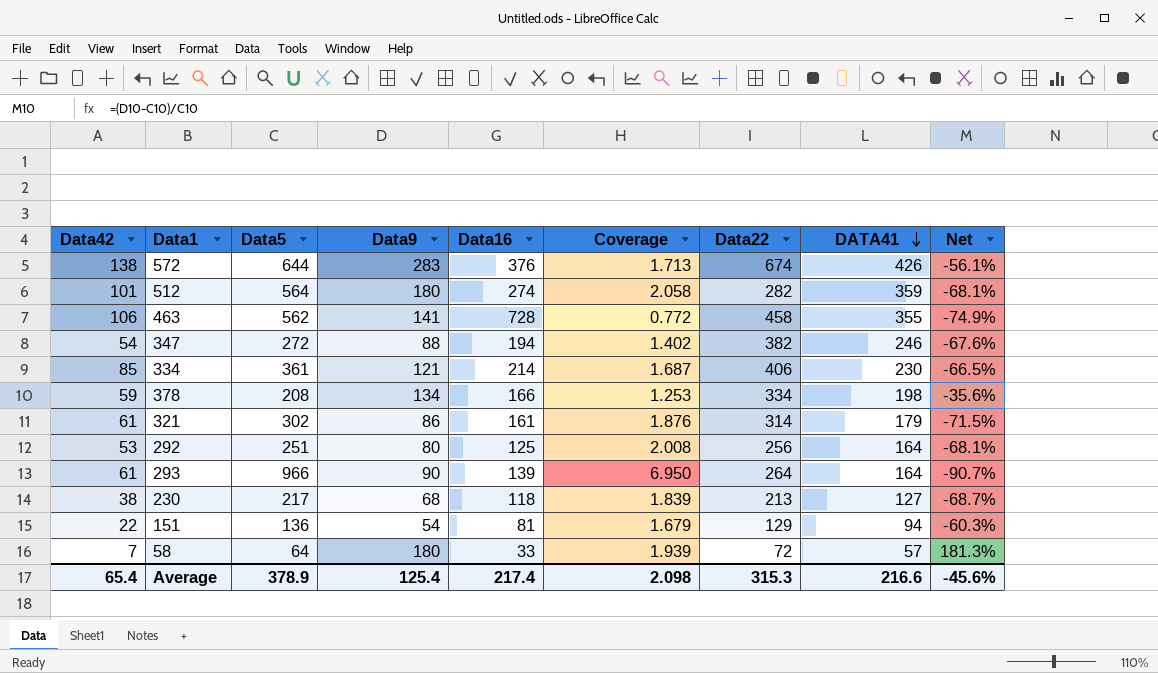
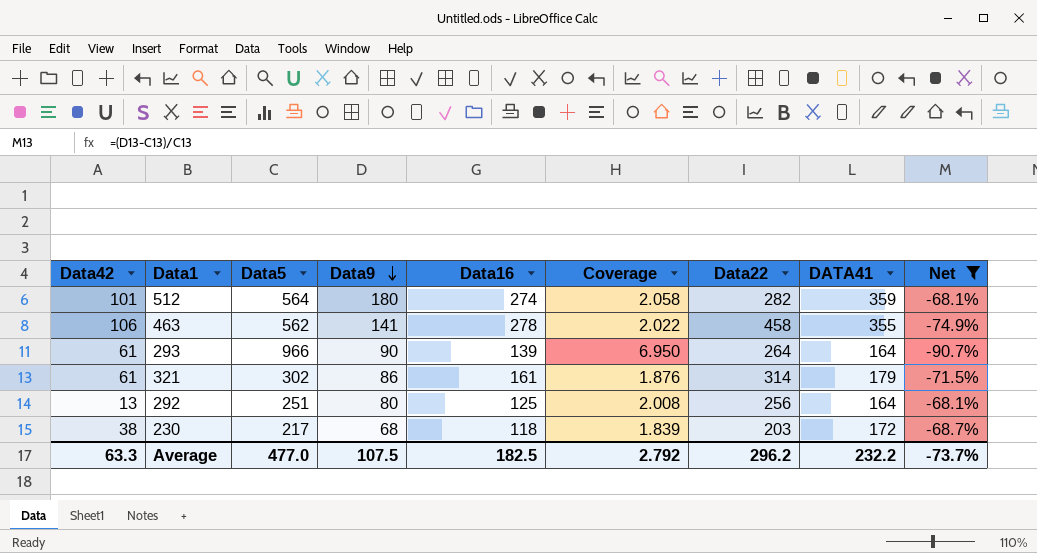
filter: none -> Net <= -68.1%
row order: DATA41 descending -> Data9 descending
463 | Data16: 728 -> 278
463 | Coverage: 0.772 -> 2.022
292 | Data42: 53 -> 13
230 | Data22: 213 -> 203
230 | DATA41: 127 -> 172
Average | Data42: 65.4 -> 63.3
Average | Data5: 378.9 -> 477.0
Average | Data9: 125.4 -> 107.5
Average | Data16: 217.4 -> 182.5
Average | Coverage: 2.098 -> 2.792
Average | Data22: 315.3 -> 296.2
Average | DATA41: 216.6 -> 232.2
Average | Net: -45.6% -> -73.7%

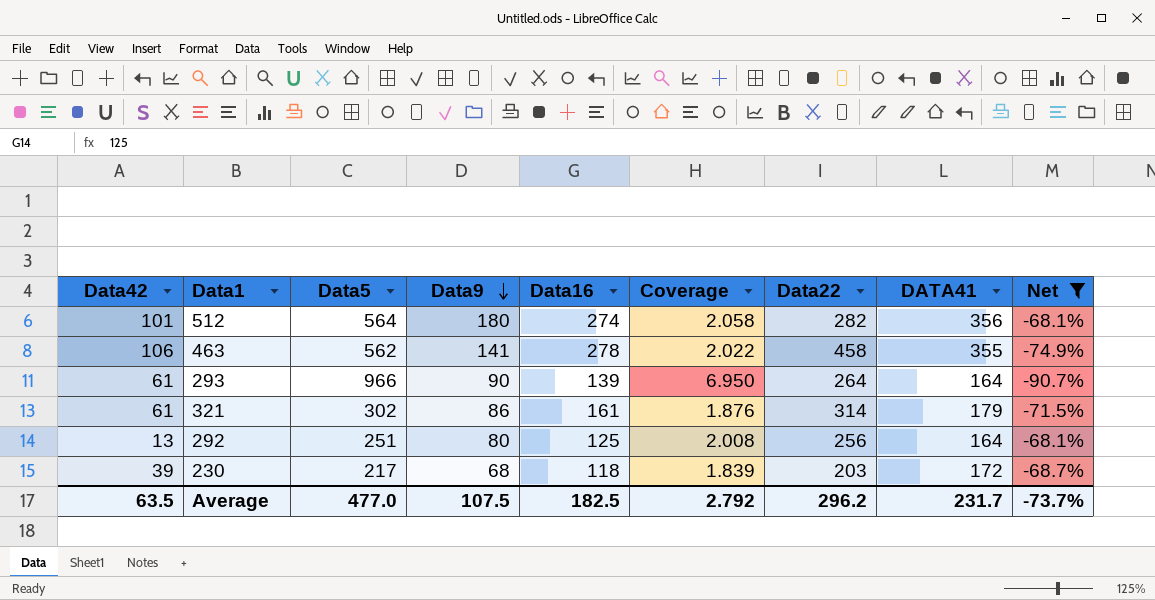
512 | DATA41: 359 -> 356
230 | Data42: 38 -> 39
Average | Data42: 63.3 -> 63.5
Average | DATA41: 232.2 -> 231.7

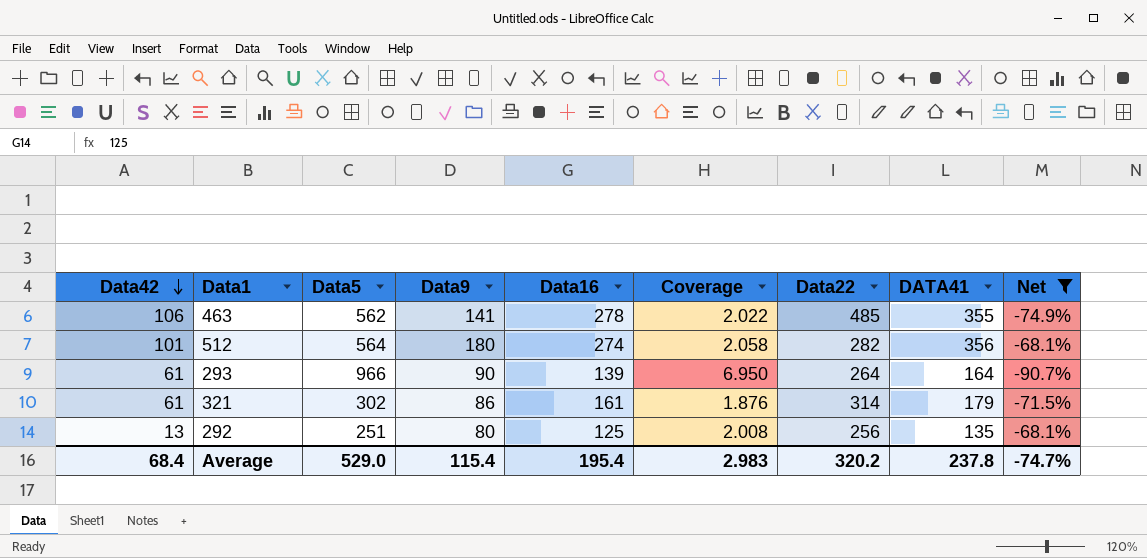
row order: Data9 descending -> Data42 descending
row 230: 39 | 217 | 68 | 118 | 1.839 | 203 | 172 | -68.7% -> none
463 | Data22: 458 -> 485
292 | DATA41: 164 -> 135
Average | Data42: 63.5 -> 68.4
Average | Data5: 477.0 -> 529.0
Average | Data9: 107.5 -> 115.4
Average | Data16: 182.5 -> 195.4
Average | Coverage: 2.792 -> 2.983
Average | Data22: 296.2 -> 320.2
Average | DATA41: 231.7 -> 237.8
Average | Net: -73.7% -> -74.7%

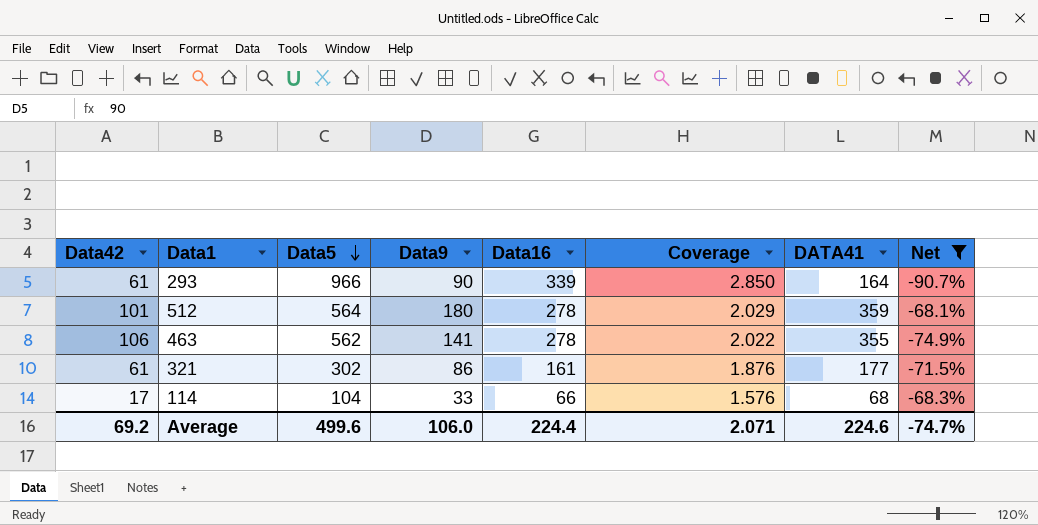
row order: Data42 descending -> Data5 descending
column Data22 | position: 7 -> none
row 292: 13 | 251 | 80 | 125 | 2.008 | 256 | 135 | -68.1% -> none
293 | Data16: 139 -> 339
293 | Coverage: 6.950 -> 2.850
512 | Data16: 274 -> 278
512 | Coverage: 2.058 -> 2.029
512 | DATA41: 356 -> 359
321 | DATA41: 179 -> 177
row 114: none -> 17 | 104 | 33 | 66 | 1.576 | 68 | -68.3%
Average | Data42: 68.4 -> 69.2
Average | Data5: 529.0 -> 499.6
Average | Data9: 115.4 -> 106.0
Average | Data16: 195.4 -> 224.4
Average | Coverage: 2.983 -> 2.071
Average | DATA41: 237.8 -> 224.6

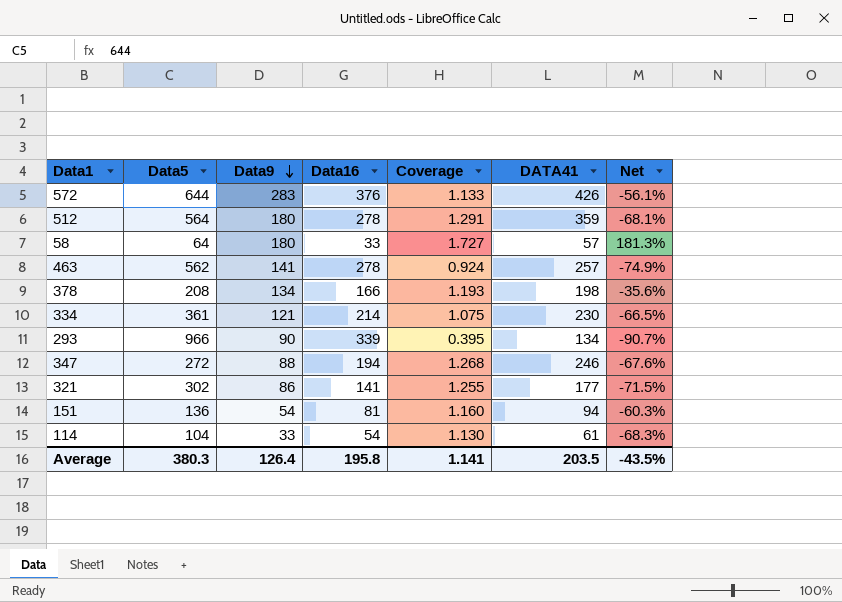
filter: Net <= -68.1% -> none
row order: Data5 descending -> Data9 descending
column Data42 | position: 1 -> none
column Coverage | formula: [Data5] / [Data16] -> [DATA41] / [Data16]
463 | DATA41: 355 -> 257
293 | DATA41: 164 -> 134
321 | Data16: 161 -> 141
114 | Data16: 66 -> 54
114 | DATA41: 68 -> 61
Average | Data5: 499.6 -> 380.3
Average | Data9: 106.0 -> 126.4
Average | Data16: 224.4 -> 195.8
Average | Coverage: 2.071 -> 1.141
Average | DATA41: 224.6 -> 203.5
Average | Net: -74.7% -> -43.5%

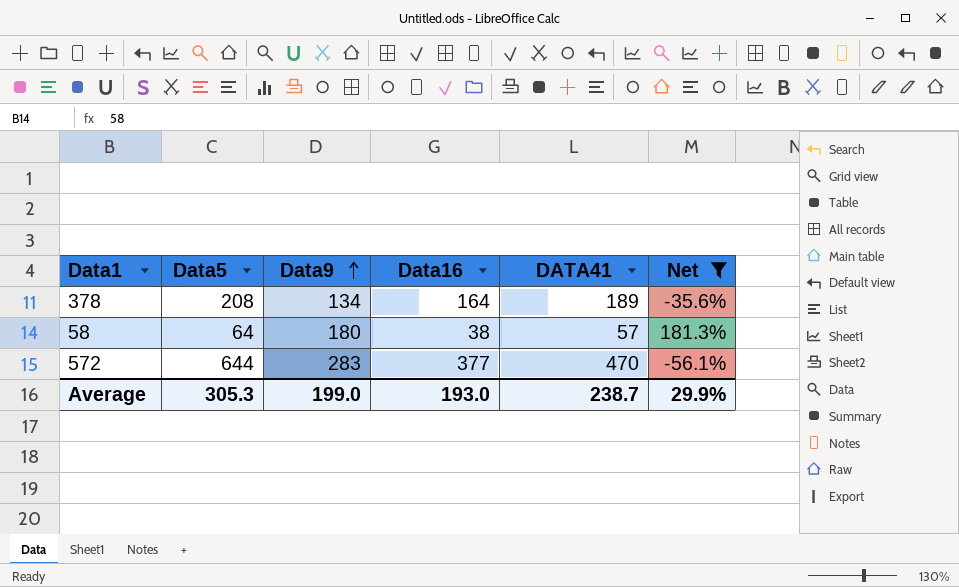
filter: none -> Net >= -56.1%
row order: Data9 descending -> Data9 ascending
column Coverage | formula: [DATA41] / [Data16] -> none
378 | Data16: 166 -> 164
378 | DATA41: 198 -> 189
58 | Data16: 33 -> 38
572 | Data16: 376 -> 377
572 | DATA41: 426 -> 470
Average | Data5: 380.3 -> 305.3
Average | Data9: 126.4 -> 199.0
Average | Data16: 195.8 -> 193.0
Average | DATA41: 203.5 -> 238.7
Average | Net: -43.5% -> 29.9%

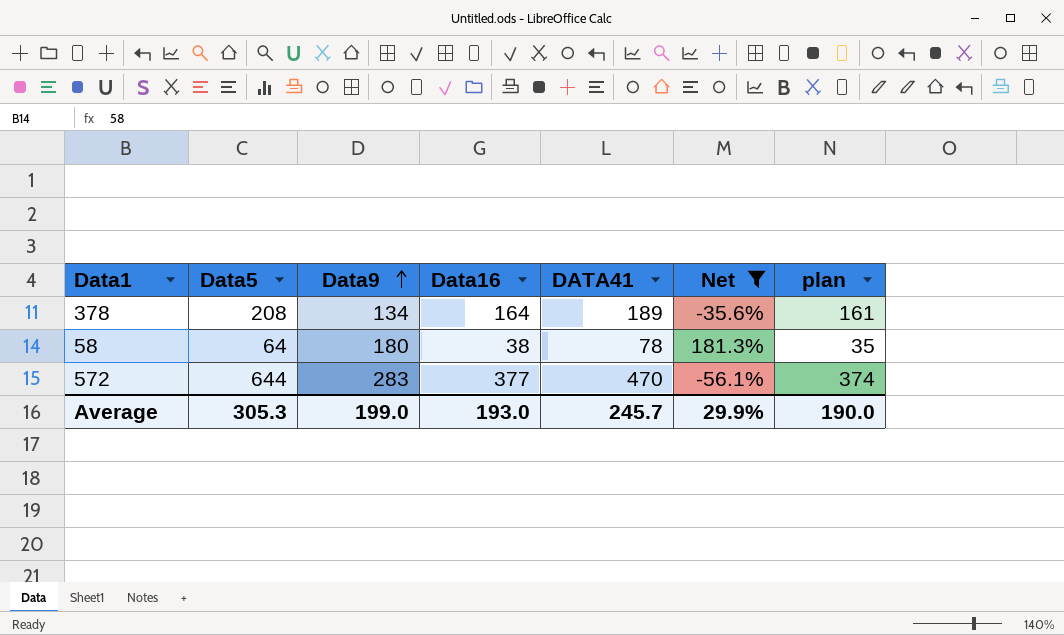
column plan | formula: none -> [Data16] - 3
58 | DATA41: 57 -> 78
Average | DATA41: 238.7 -> 245.7

